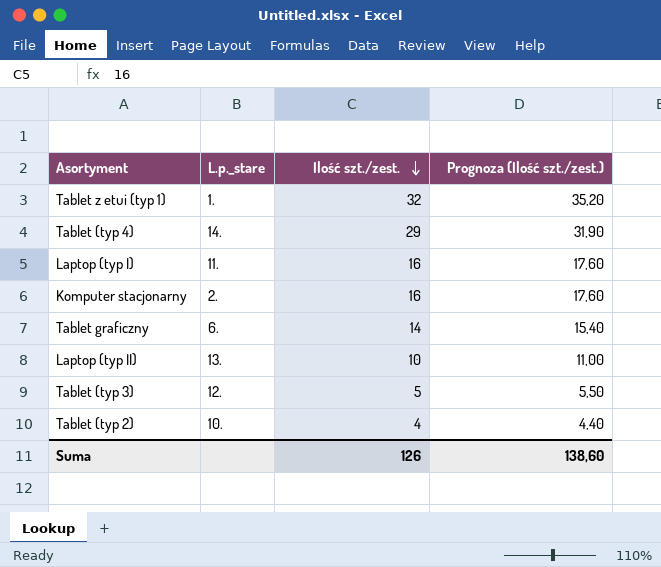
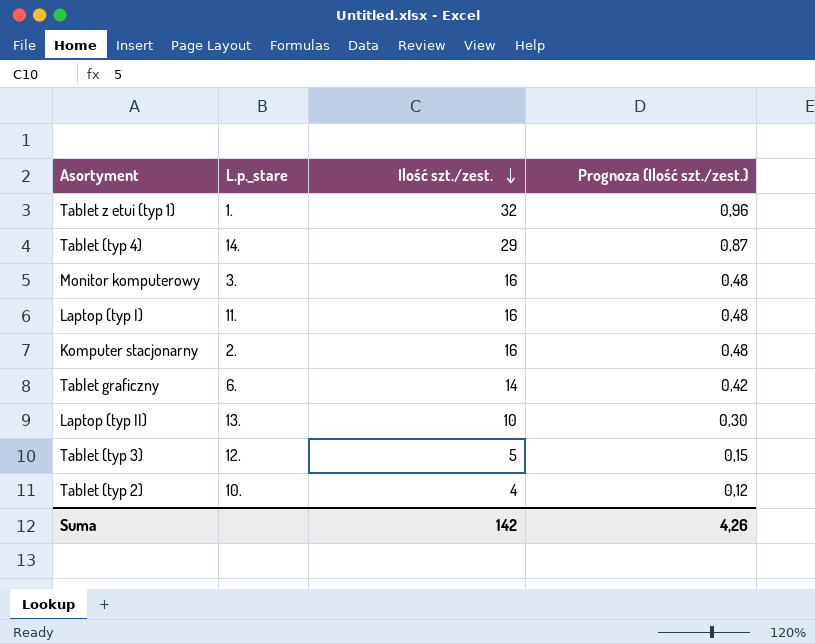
column Prognoza (Ilość szt./zest.) | formula: [Ilość szt./zest.] * 1,1 -> [Ilość szt./zest.] * 0,03
row Monitor komputerowy: none -> 3. | 16 | 0,48
Suma | Ilość szt./zest.: 126 -> 142
Suma | Prognoza (Ilość szt./zest.): 138,60 -> 4,26

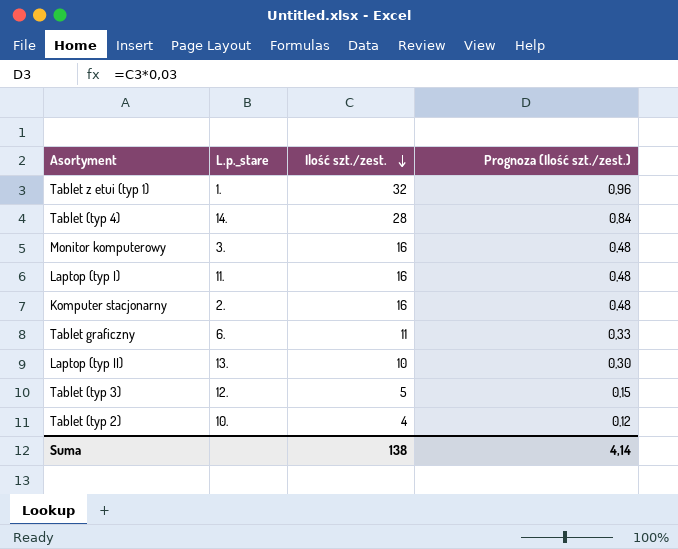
Tablet (typ 4) | Ilość szt./zest.: 29 -> 28
Tablet (typ 4) | Prognoza (Ilość szt./zest.): 0,87 -> 0,84
Tablet graficzny | Ilość szt./zest.: 14 -> 11
Tablet graficzny | Prognoza (Ilość szt./zest.): 0,42 -> 0,33
Suma | Ilość szt./zest.: 142 -> 138
Suma | Prognoza (Ilość szt./zest.): 4,26 -> 4,14

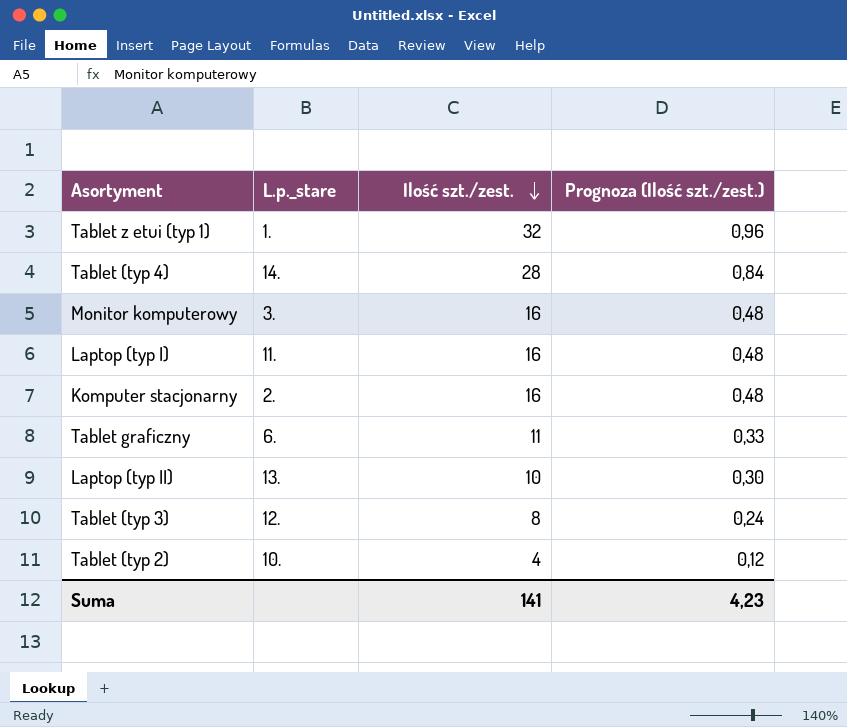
Tablet (typ 3) | Ilość szt./zest.: 5 -> 8
Tablet (typ 3) | Prognoza (Ilość szt./zest.): 0,15 -> 0,24
Suma | Ilość szt./zest.: 138 -> 141
Suma | Prognoza (Ilość szt./zest.): 4,14 -> 4,23

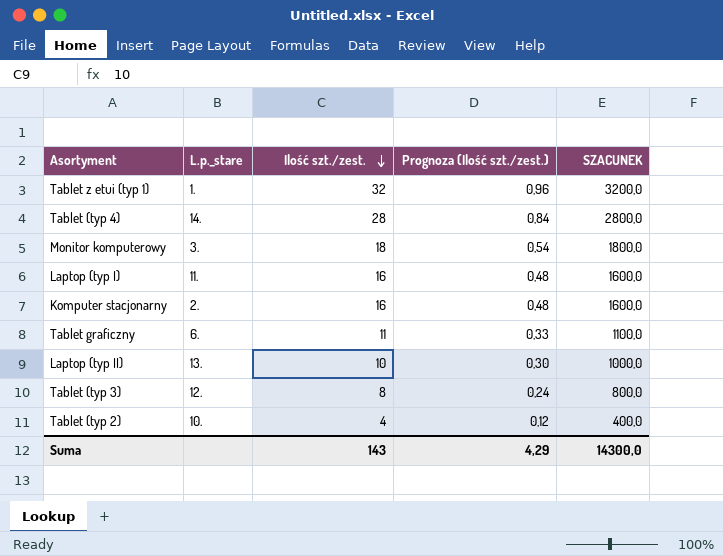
column SZACUNEK | formula: none -> [Ilość szt./zest.] * 100
Monitor komputerowy | Ilość szt./zest.: 16 -> 18
Monitor komputerowy | Prognoza (Ilość szt./zest.): 0,48 -> 0,54
Suma | Ilość szt./zest.: 141 -> 143
Suma | Prognoza (Ilość szt./zest.): 4,23 -> 4,29

